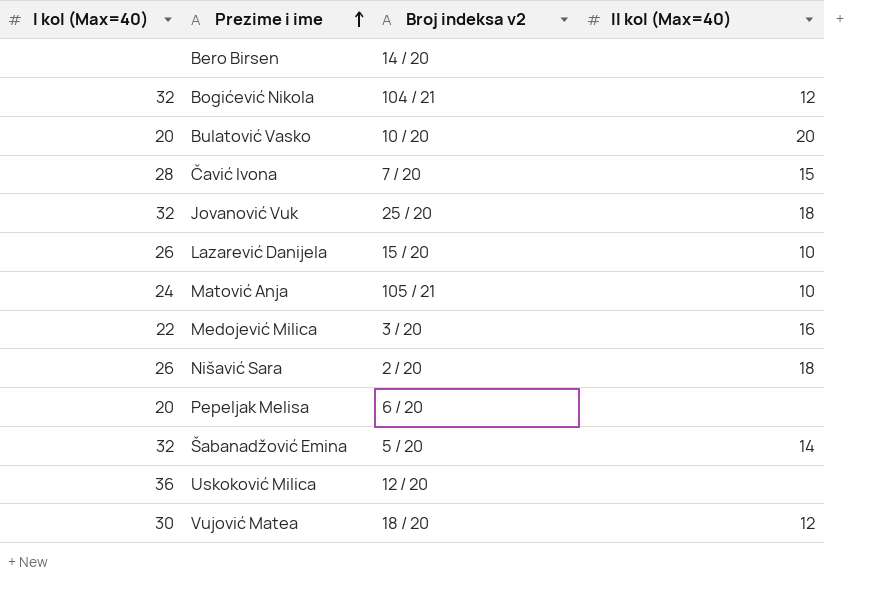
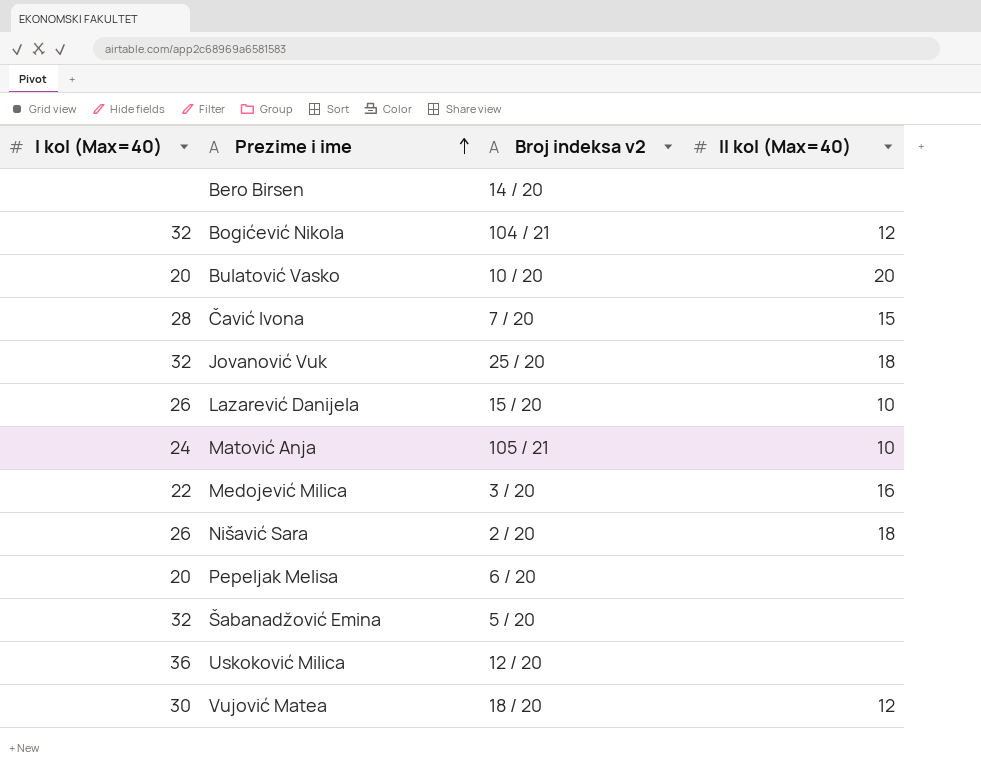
Šabanadžović Emina | II kol (Max=40): 14 -> none

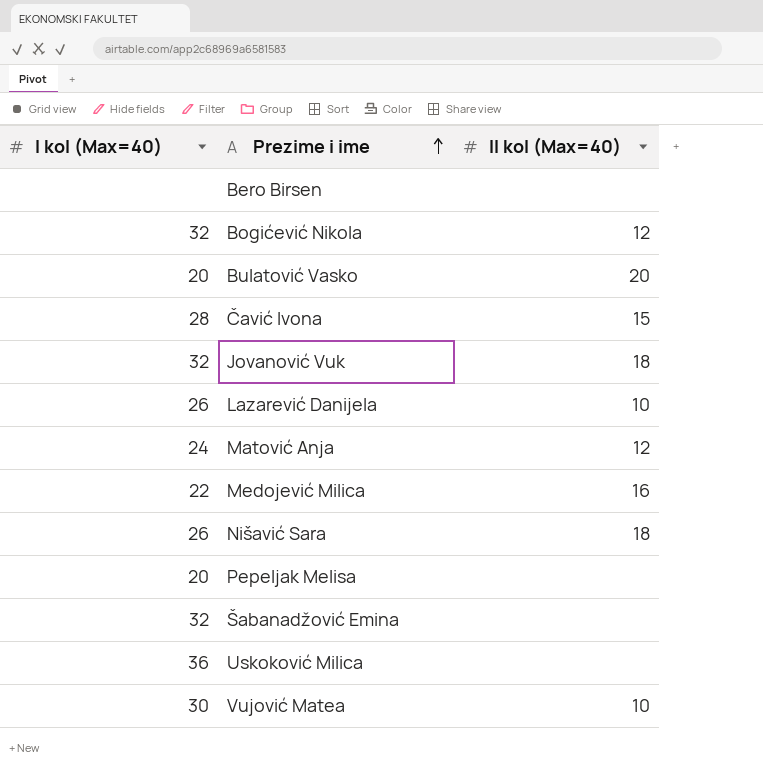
column Broj indeksa v2 | position: 3 -> none
Matović Anja | II kol (Max=40): 10 -> 12
Vujović Matea | II kol (Max=40): 12 -> 10

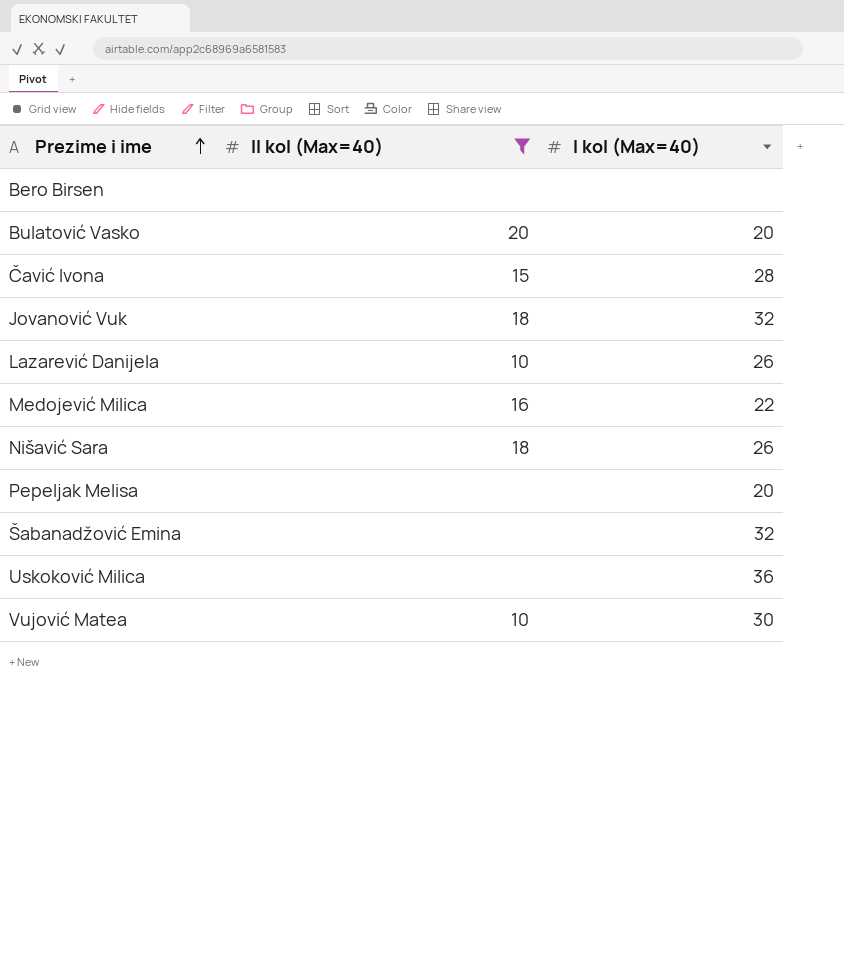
filter: none -> II kol (Max=40) != 12
column I kol (Max=40) | position: 1 -> 3

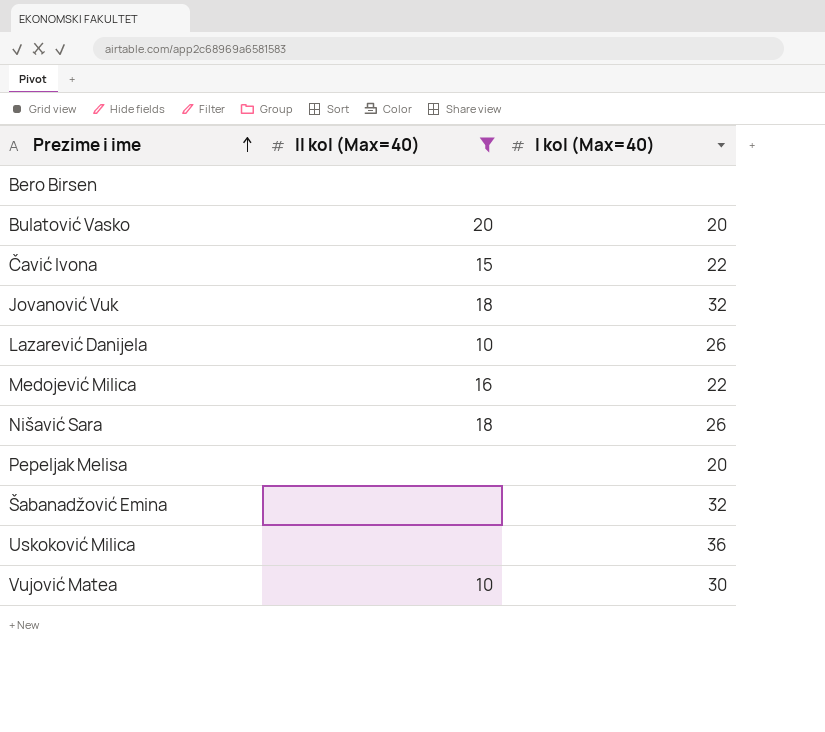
Čavić Ivona | I kol (Max=40): 28 -> 22

